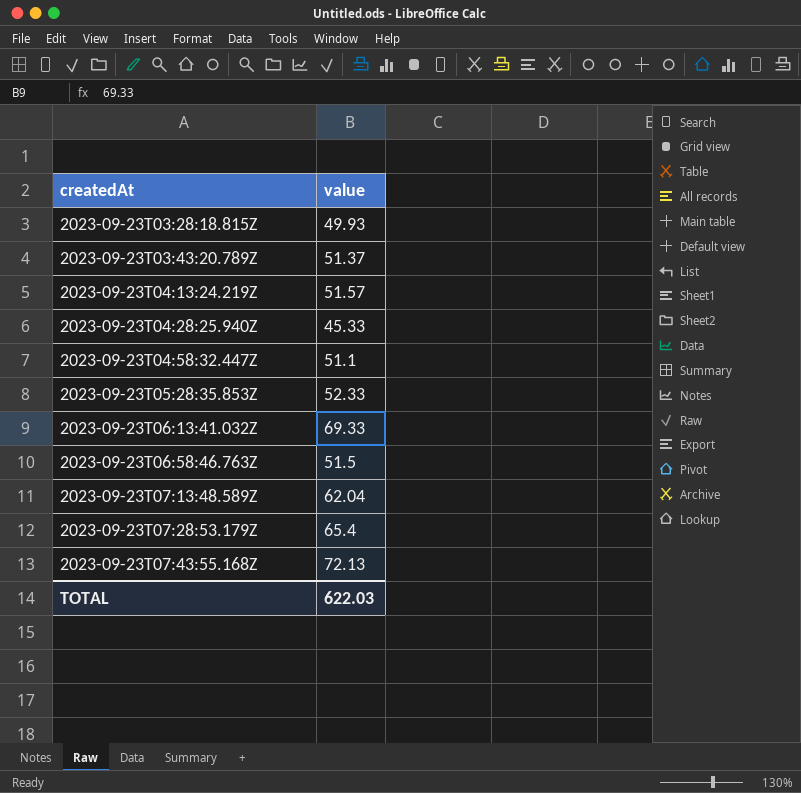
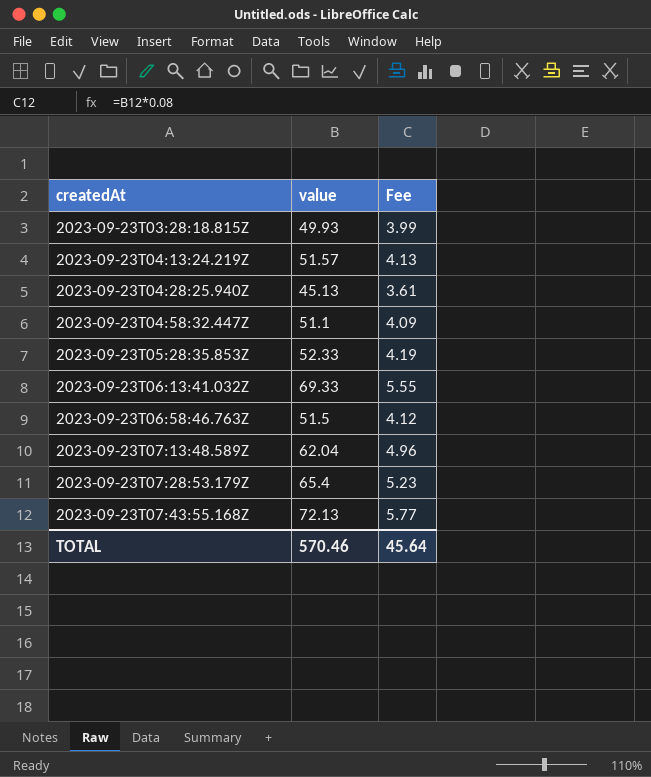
column Fee | formula: none -> [value] * 0.08
row 2023-09-23T03:43:20.789Z: 51.37 -> none
2023-09-23T04:28:25.940Z | value: 45.33 -> 45.13
TOTAL | value: 622.03 -> 570.46

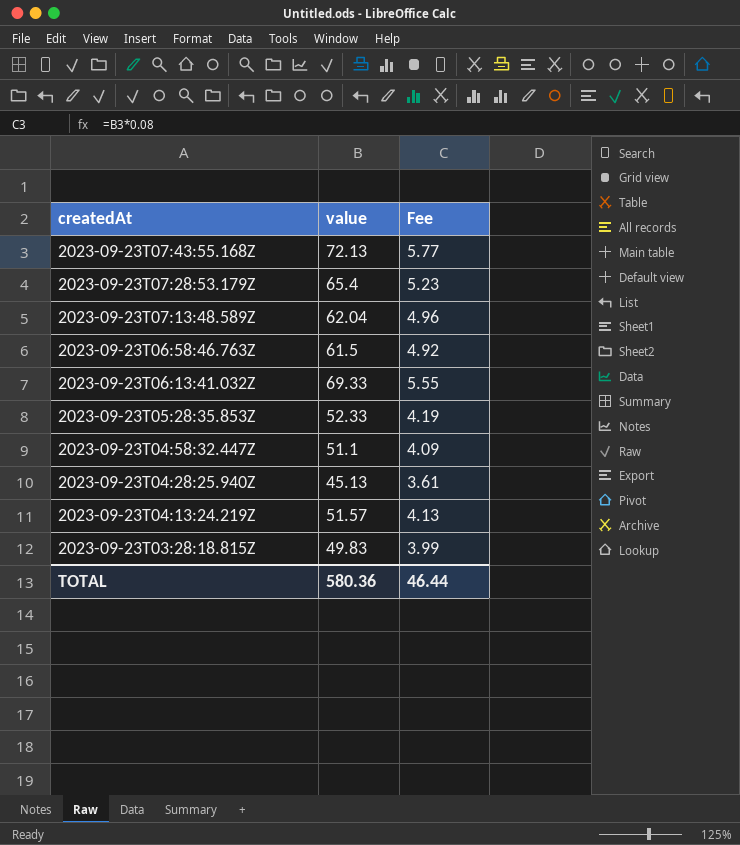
row order: createdAt ascending -> createdAt descending
2023-09-23T06:58:46.763Z | value: 51.5 -> 61.5
2023-09-23T06:58:46.763Z | Fee: 4.12 -> 4.92
2023-09-23T03:28:18.815Z | value: 49.93 -> 49.83
TOTAL | value: 570.46 -> 580.36
TOTAL | Fee: 45.64 -> 46.44

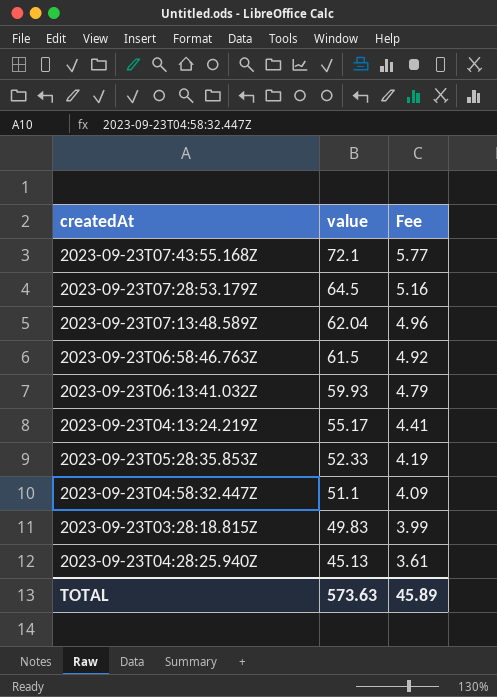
row order: createdAt descending -> value descending
2023-09-23T07:43:55.168Z | value: 72.13 -> 72.1
2023-09-23T07:28:53.179Z | value: 65.4 -> 64.5
2023-09-23T07:28:53.179Z | Fee: 5.23 -> 5.16
2023-09-23T06:13:41.032Z | value: 69.33 -> 59.93
2023-09-23T06:13:41.032Z | Fee: 5.55 -> 4.79
2023-09-23T04:13:24.219Z | value: 51.57 -> 55.17
2023-09-23T04:13:24.219Z | Fee: 4.13 -> 4.41
TOTAL | value: 580.36 -> 573.63
TOTAL | Fee: 46.44 -> 45.89

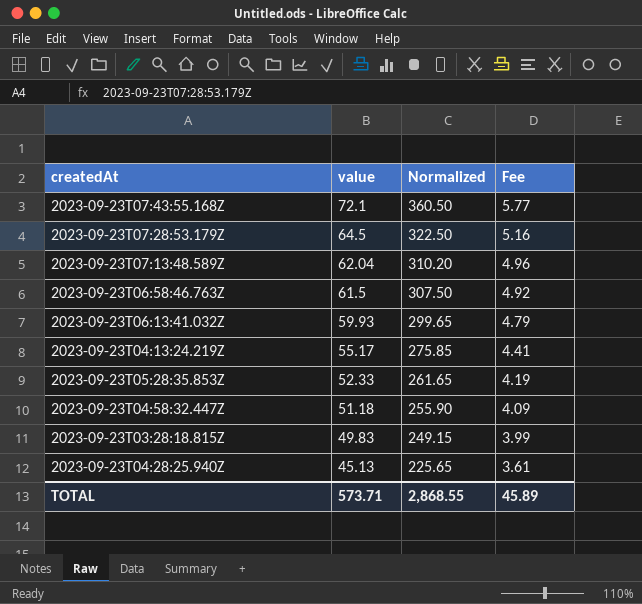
column Normalized | formula: none -> [value] * 5
2023-09-23T04:58:32.447Z | value: 51.1 -> 51.18
TOTAL | value: 573.63 -> 573.71

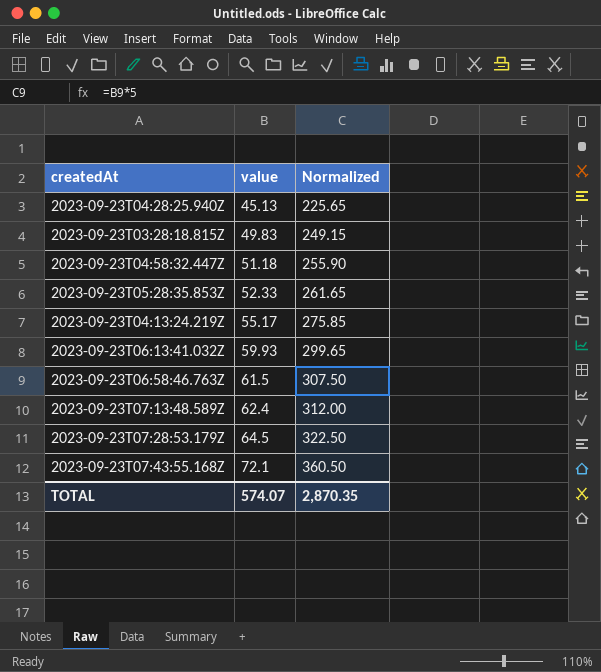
row order: value descending -> value ascending
column Fee | formula: [value] * 0.08 -> none
2023-09-23T07:13:48.589Z | value: 62.04 -> 62.4
2023-09-23T07:13:48.589Z | Normalized: 310.20 -> 312.00
TOTAL | value: 573.71 -> 574.07
TOTAL | Normalized: 2,868.55 -> 2,870.35

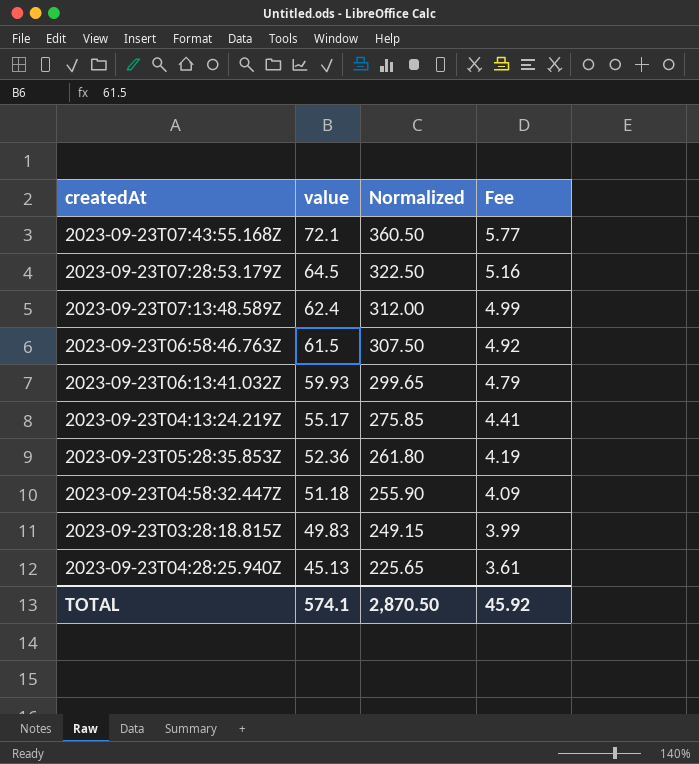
row order: value ascending -> value descending
column Fee | formula: none -> [value] * 0.08
2023-09-23T05:28:35.853Z | value: 52.33 -> 52.36
2023-09-23T05:28:35.853Z | Normalized: 261.65 -> 261.80
TOTAL | value: 574.07 -> 574.1
TOTAL | Normalized: 2,870.35 -> 2,870.50

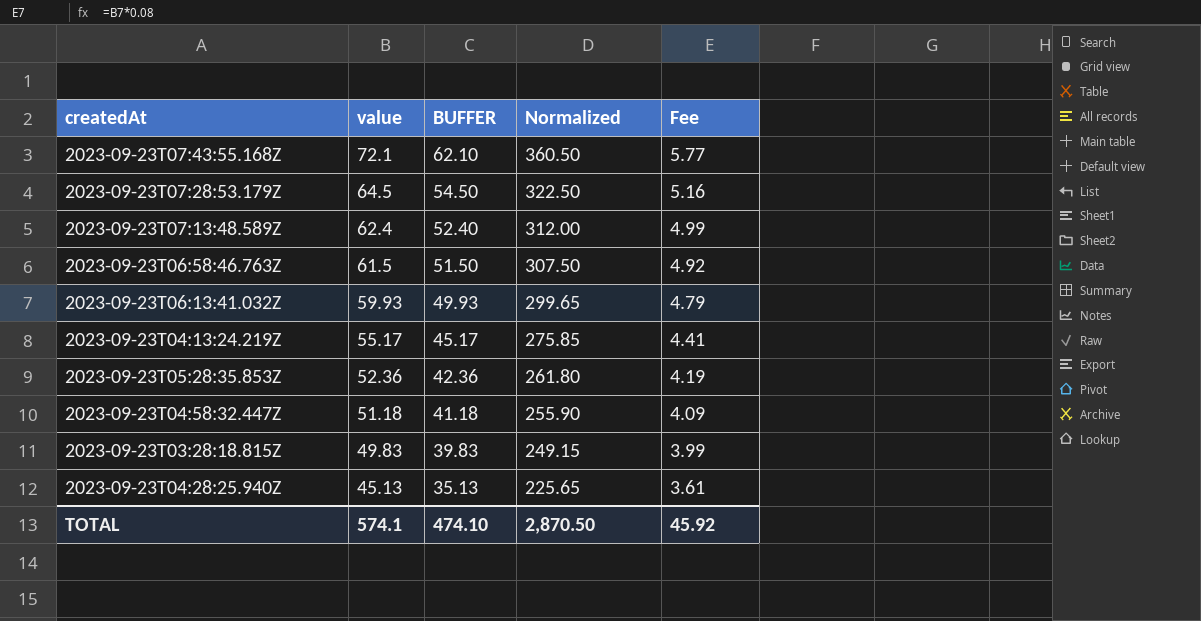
column BUFFER | formula: none -> [value] - 10

